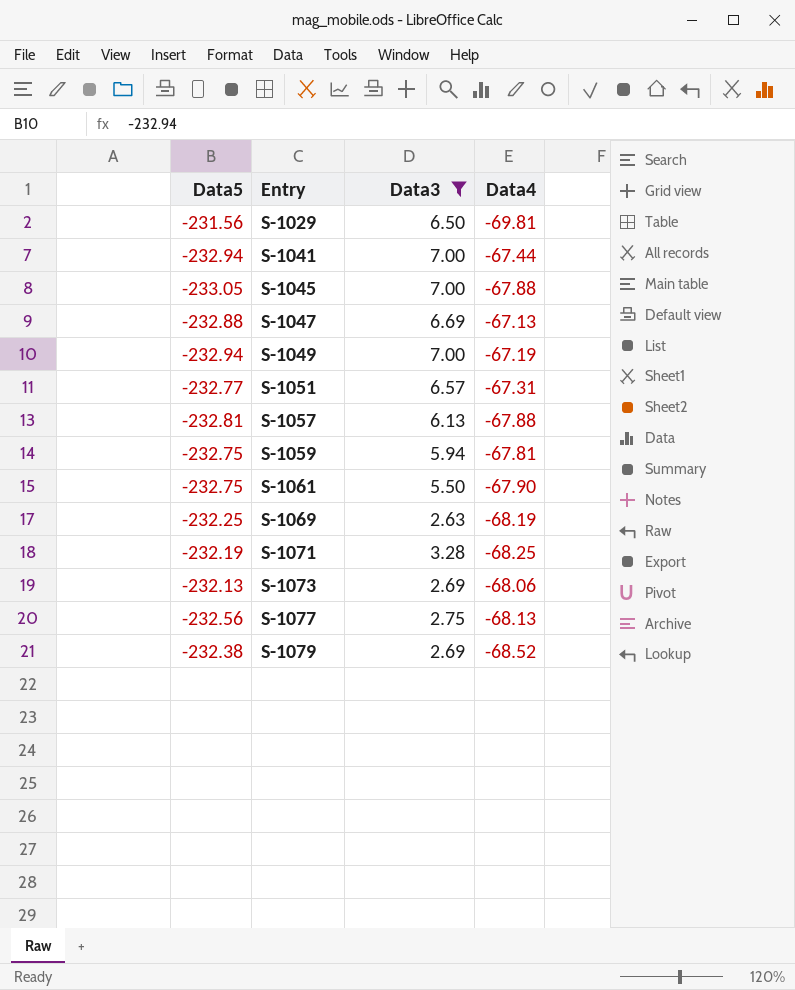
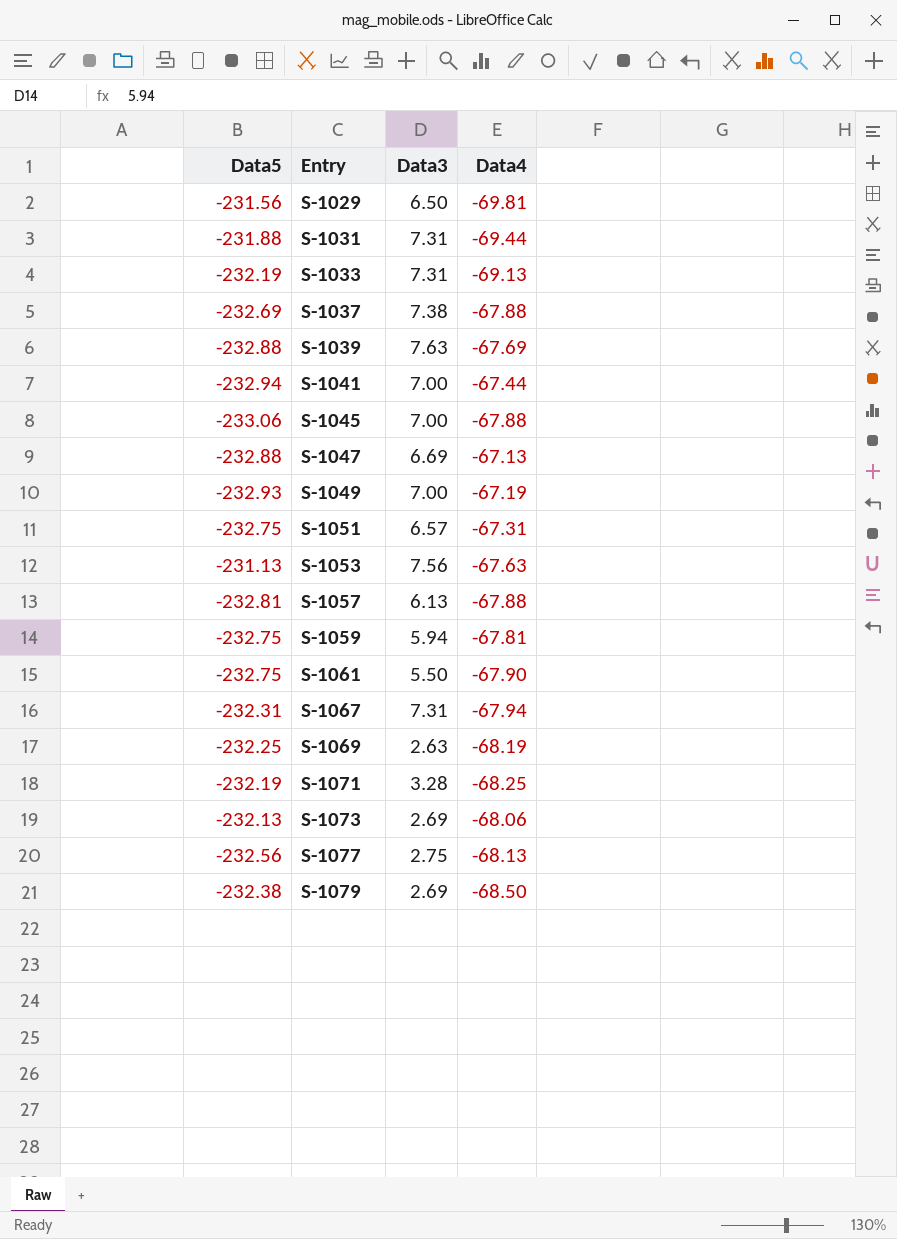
filter: Data3 <= 7.00 -> none
S-1045 | Data5: -233.05 -> -233.06
S-1049 | Data5: -232.94 -> -232.93
S-1051 | Data5: -232.77 -> -232.75
S-1079 | Data4: -68.52 -> -68.50

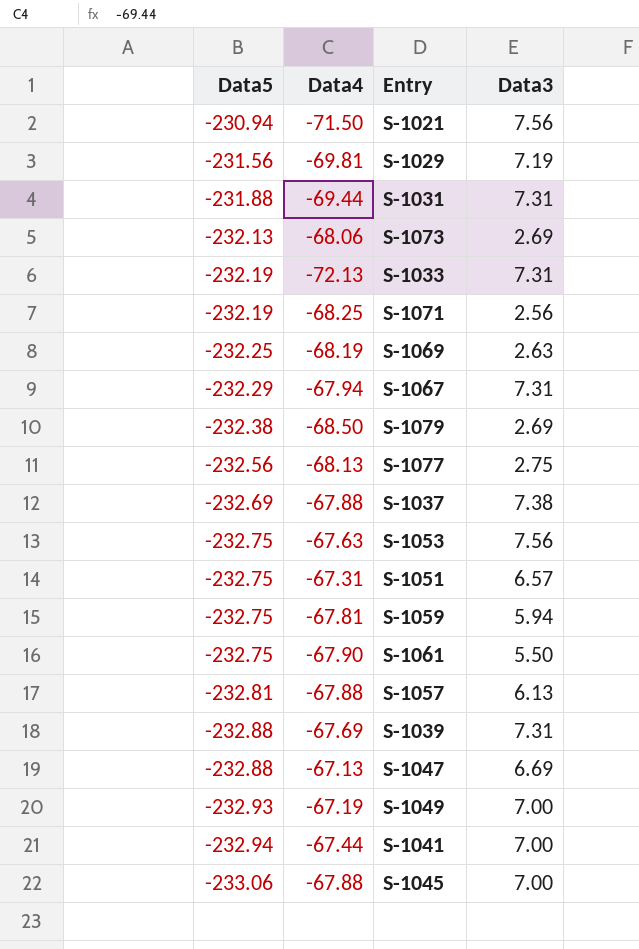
row order: Entry ascending -> Data5 descending
column Data4 | position: 4 -> 2
row S-1021: none -> -230.94 | -71.50 | 7.56
S-1029 | Data3: 6.50 -> 7.19
S-1033 | Data4: -69.13 -> -72.13
S-1071 | Data3: 3.28 -> 2.56
S-1067 | Data5: -232.31 -> -232.29
S-1053 | Data5: -231.13 -> -232.75
S-1039 | Data3: 7.63 -> 7.31

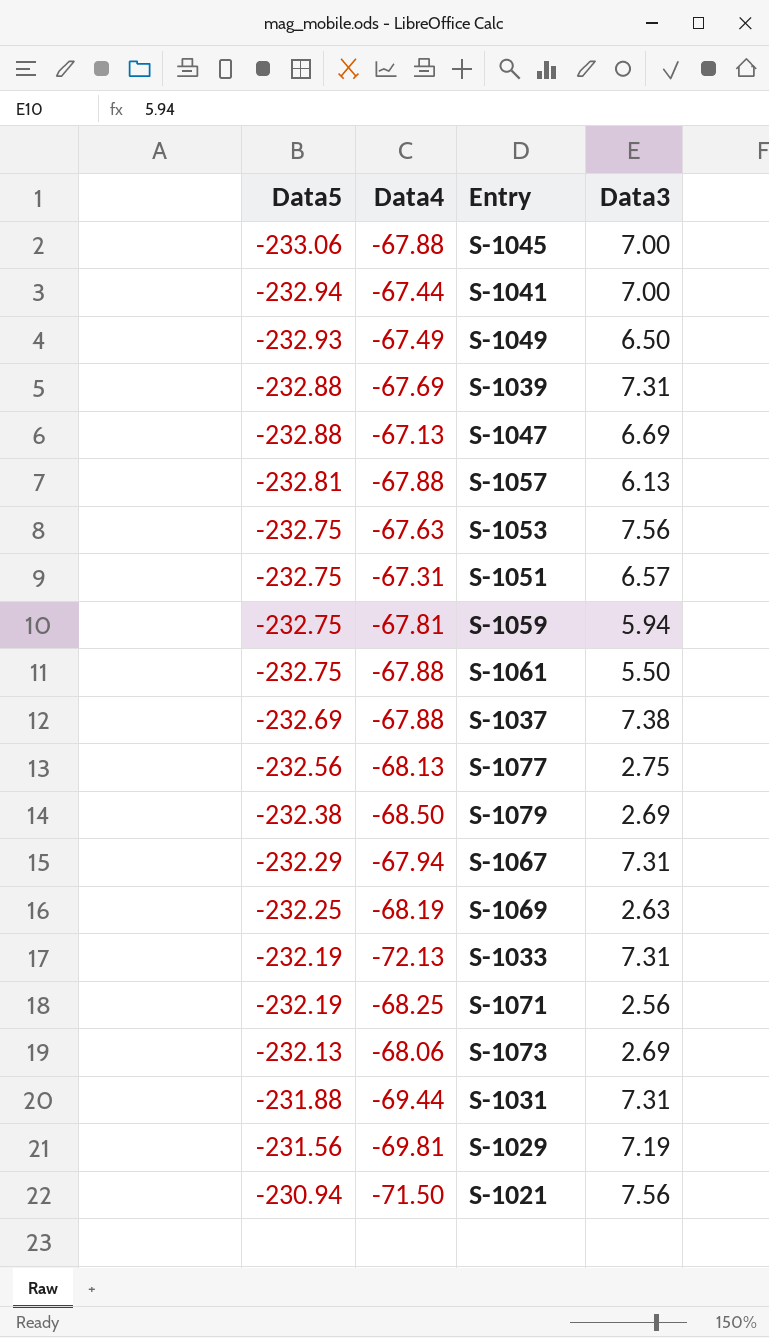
row order: Data5 descending -> Data5 ascending
S-1049 | Data4: -67.19 -> -67.49
S-1049 | Data3: 7.00 -> 6.50
S-1061 | Data4: -67.90 -> -67.88

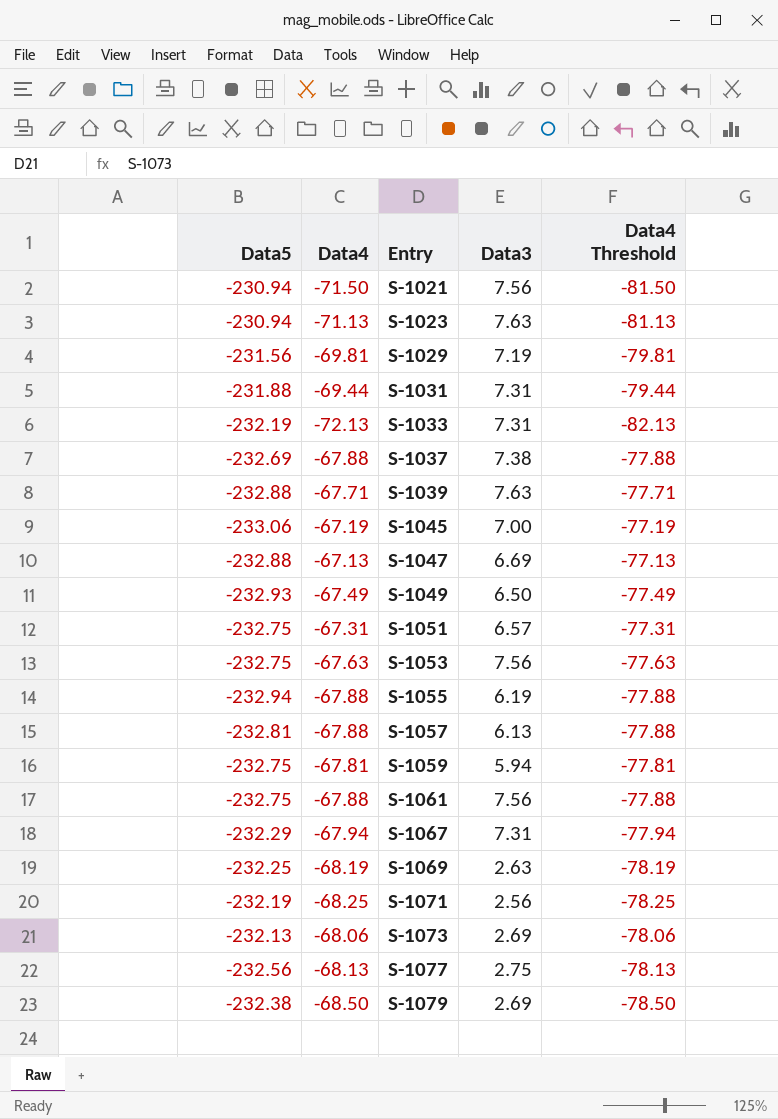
row order: Data5 ascending -> Entry ascending
column Data4 Threshold | formula: none -> [Data4] - 10
row S-1041: -232.94 | -67.44 | 7.00 -> none
row S-1023: none -> -230.94 | -71.13 | 7.63 | -81.13
S-1039 | Data4: -67.69 -> -67.71
S-1039 | Data3: 7.31 -> 7.63
S-1045 | Data4: -67.88 -> -67.19
row S-1055: none -> -232.94 | -67.88 | 6.19 | -77.88
S-1061 | Data3: 5.50 -> 7.56

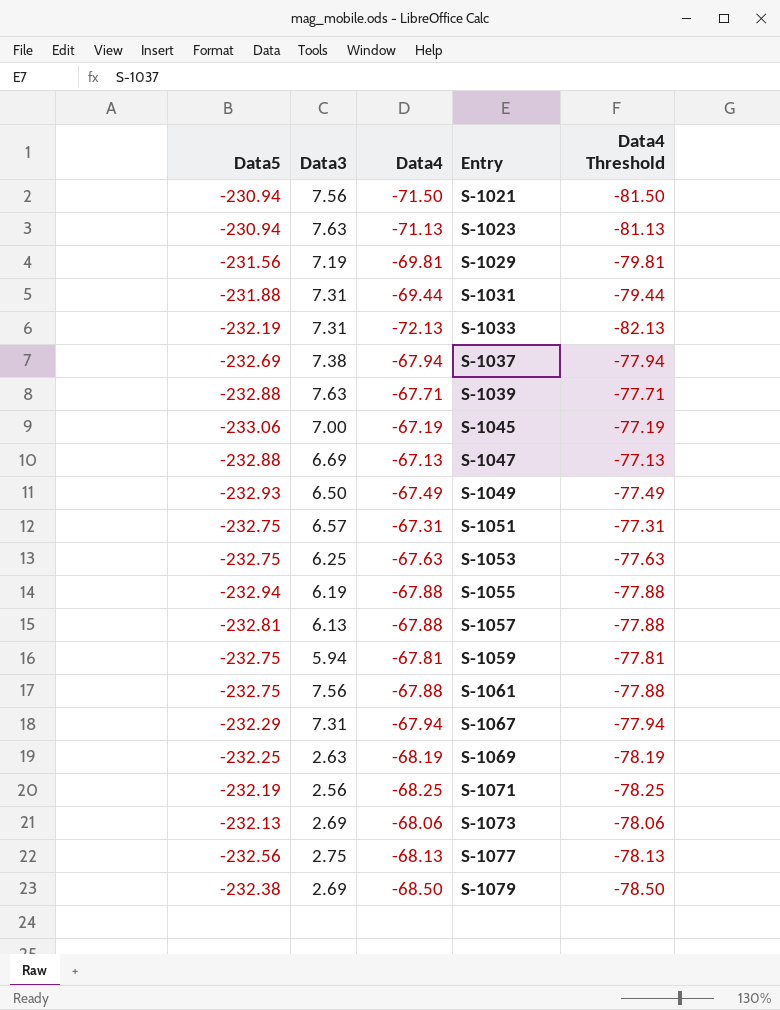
column Data3 | position: 4 -> 2
S-1037 | Data4: -67.88 -> -67.94
S-1037 | Data4 Threshold: -77.88 -> -77.94
S-1053 | Data3: 7.56 -> 6.25

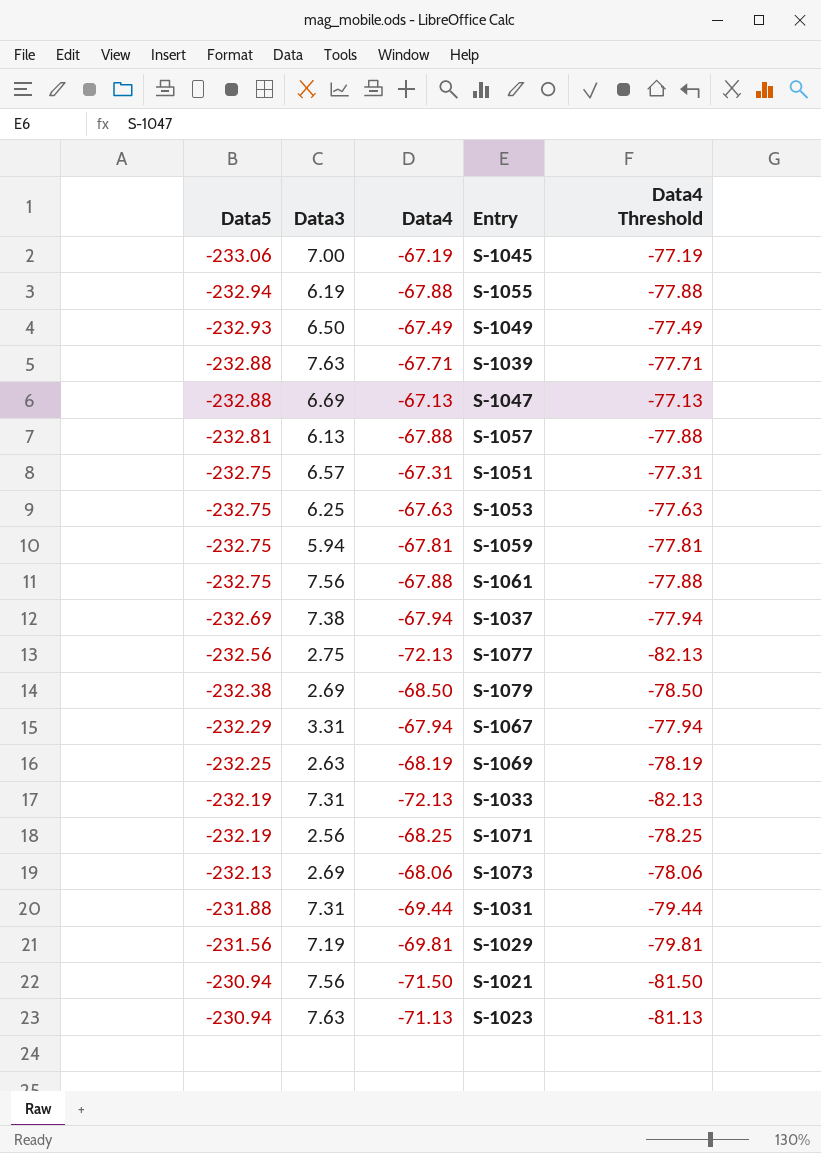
row order: Entry ascending -> Data5 ascending
S-1077 | Data4: -68.13 -> -72.13
S-1077 | Data4 Threshold: -78.13 -> -82.13
S-1067 | Data3: 7.31 -> 3.31

